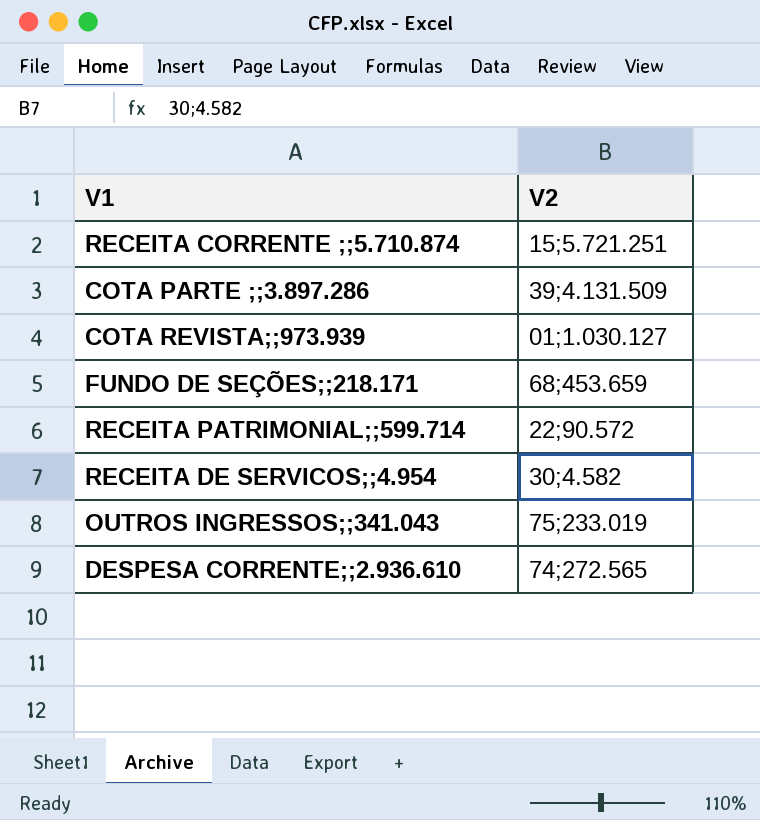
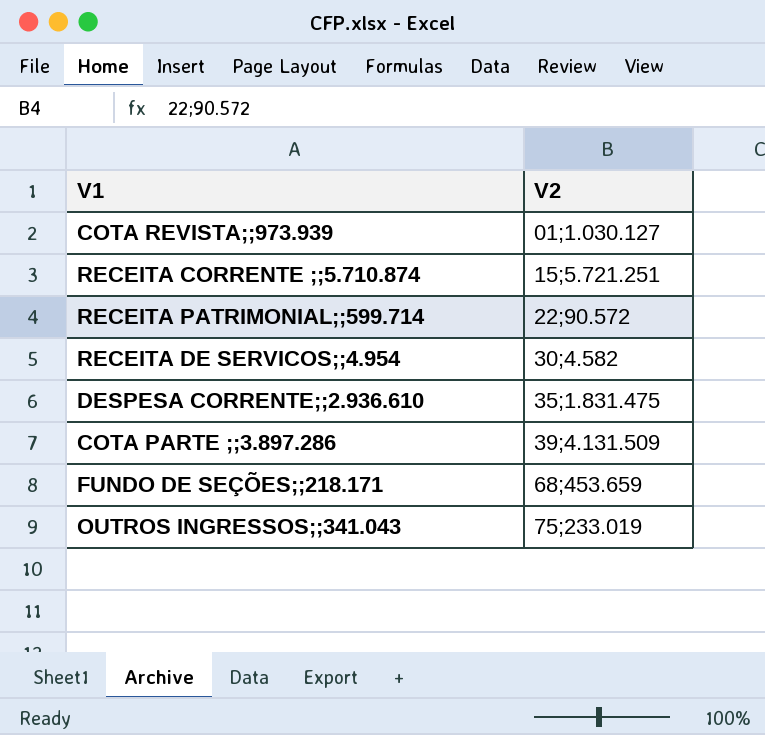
row order: none -> V2 ascending
DESPESA CORRENTE;;2.936.610 | V2: 74;272.565 -> 35;1.831.475

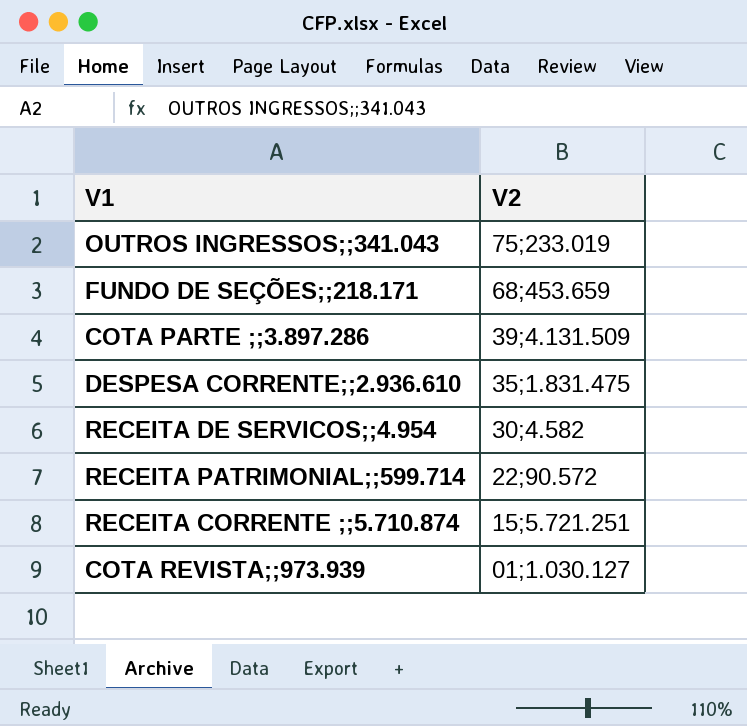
row order: V2 ascending -> V2 descending

